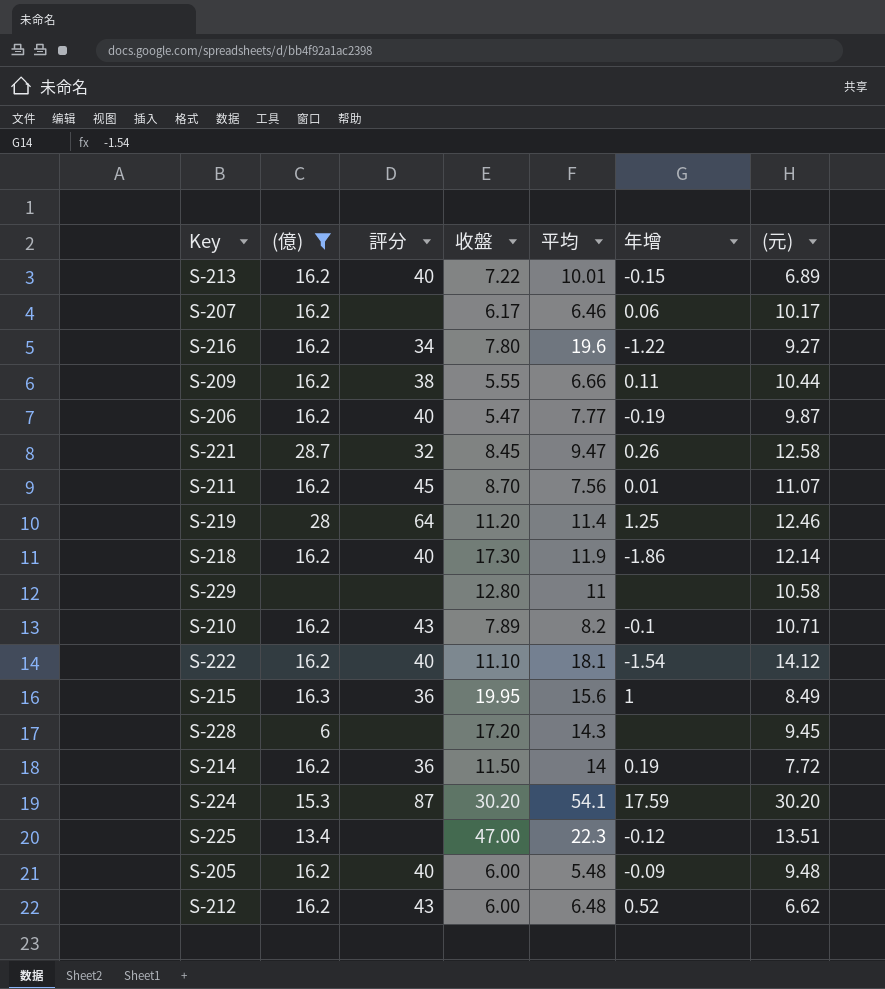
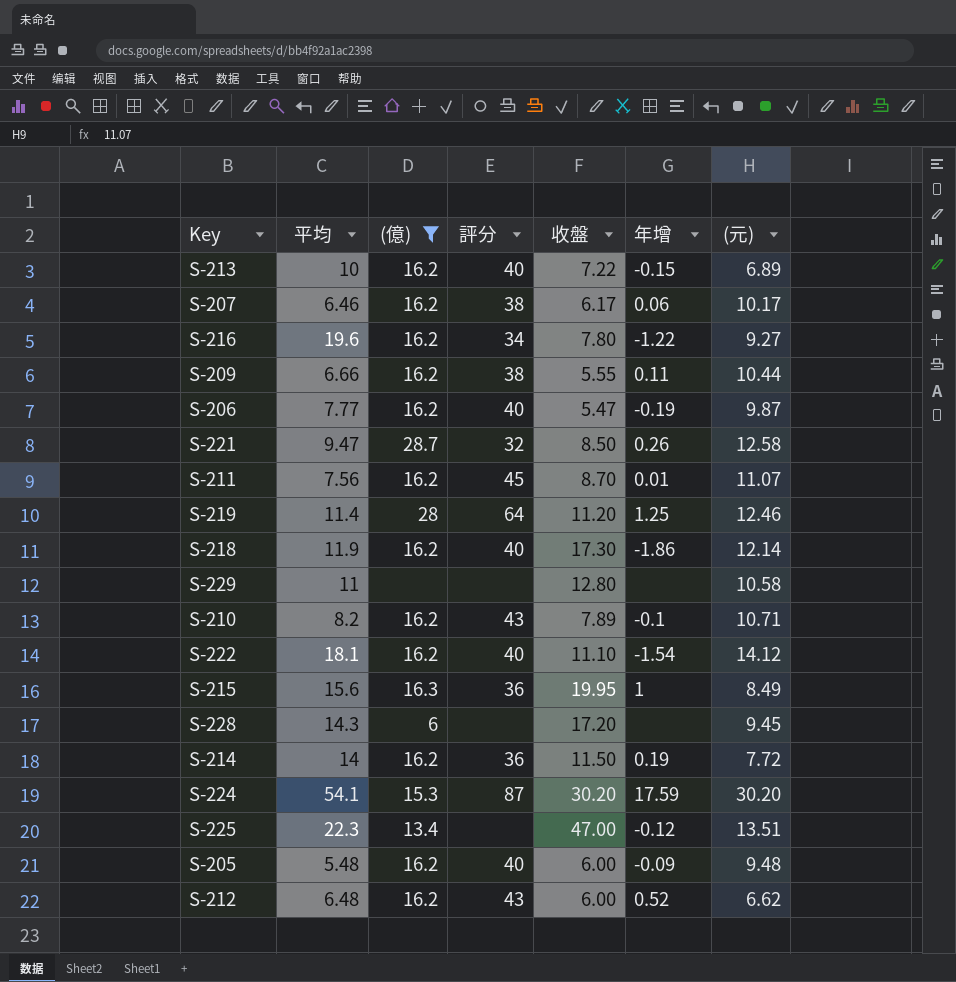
column 平均 | position: 5 -> 2
S-213 | 平均: 10.01 -> 10
S-207 | 評分: none -> 38
S-221 | 收盤: 8.45 -> 8.50

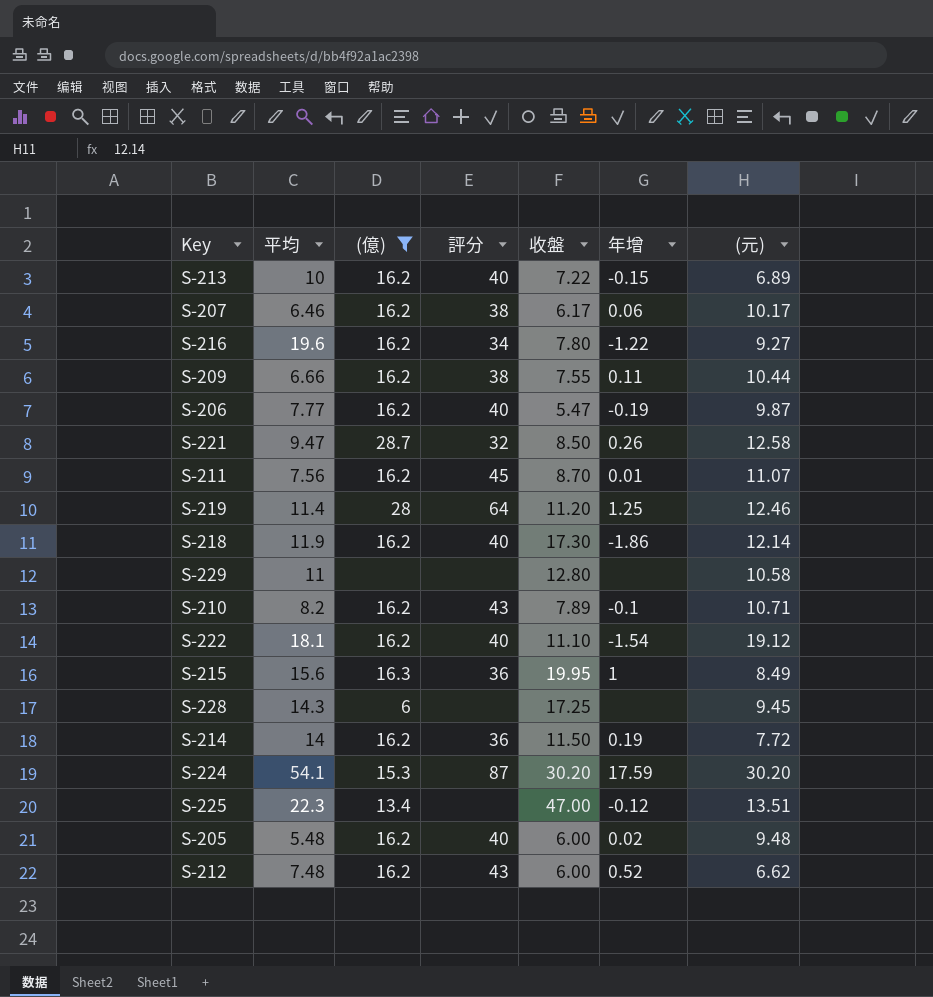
S-209 | 收盤: 5.55 -> 7.55
S-222 | (元): 14.12 -> 19.12
S-228 | 收盤: 17.20 -> 17.25
S-205 | 年增: -0.09 -> 0.02
S-212 | 平均: 6.48 -> 7.48

